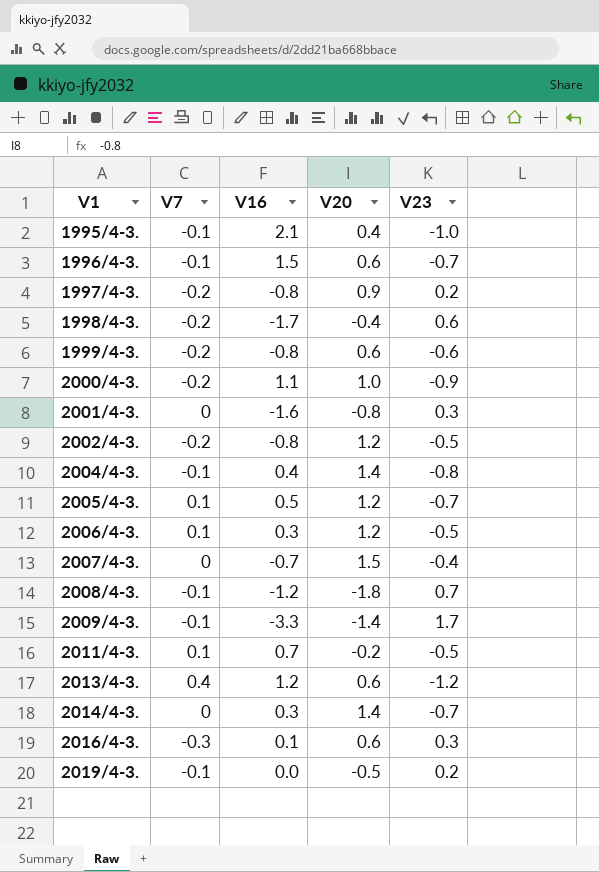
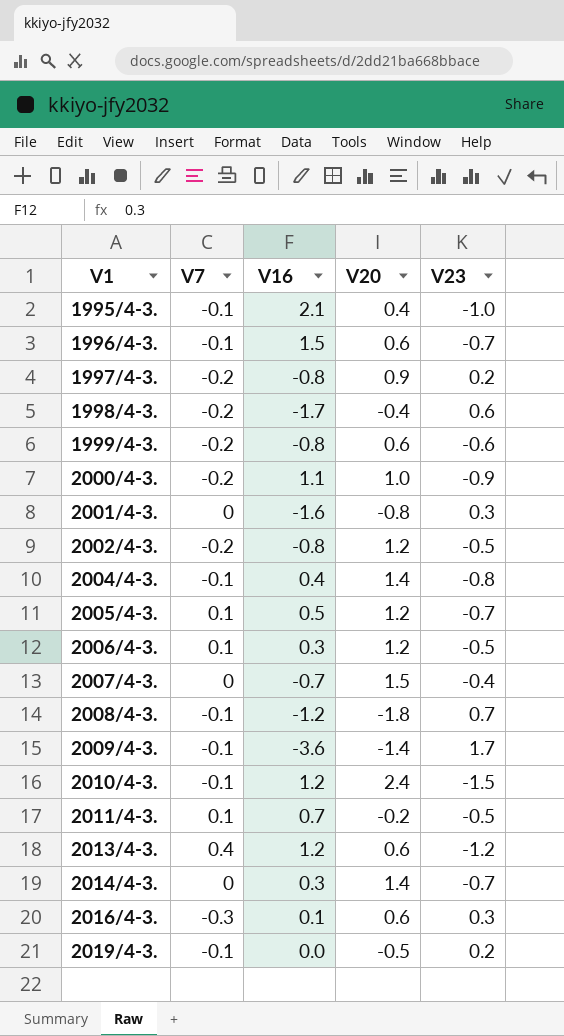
2009/4-3. | V16: -3.3 -> -3.6
row 2010/4-3.: none -> -0.1 | 1.2 | 2.4 | -1.5

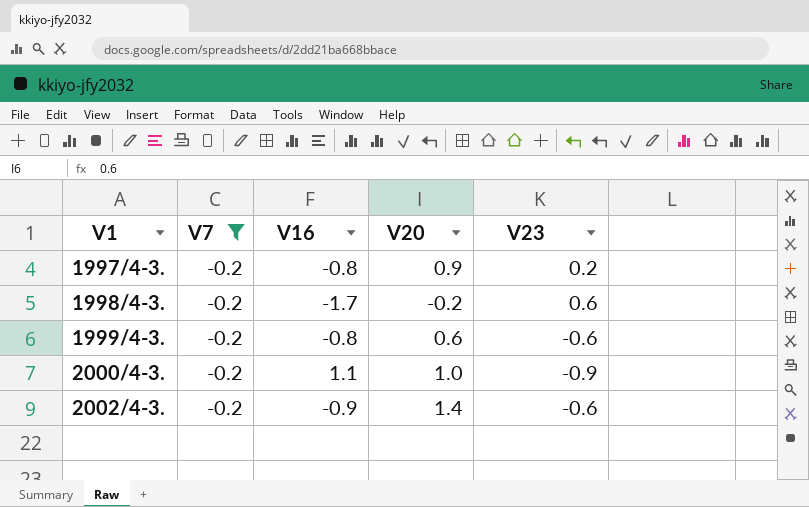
filter: none -> V7 = -0.2
1998/4-3. | V20: -0.4 -> -0.2
2002/4-3. | V16: -0.8 -> -0.9
2002/4-3. | V20: 1.2 -> 1.4
2002/4-3. | V23: -0.5 -> -0.6

